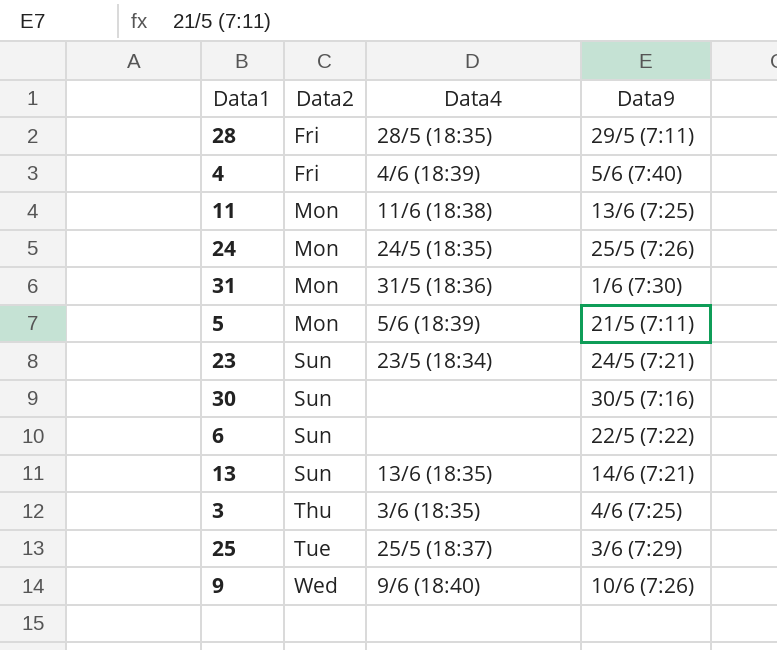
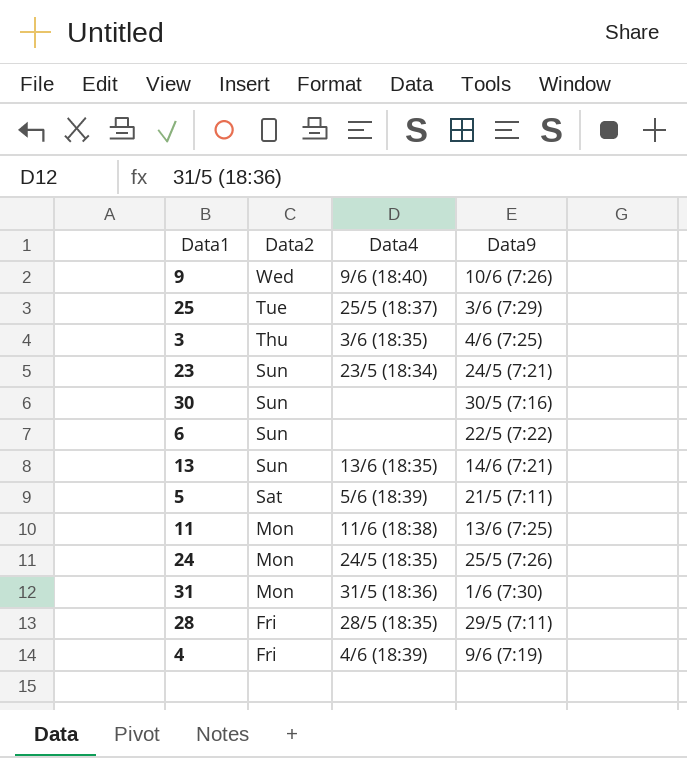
row order: Data2 ascending -> Data2 descending
5 | Data2: Mon -> Sat
4 | Data9: 5/6 (7:40) -> 9/6 (7:19)

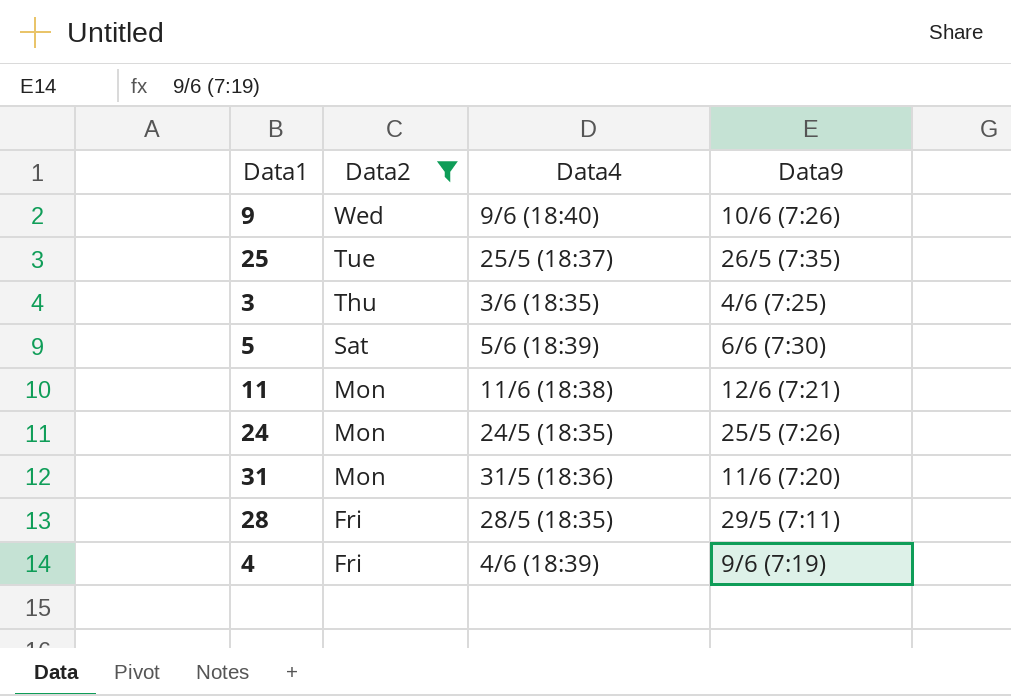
filter: none -> Data2 != Sun
25 | Data9: 3/6 (7:29) -> 26/5 (7:35)
5 | Data9: 21/5 (7:11) -> 6/6 (7:30)
11 | Data9: 13/6 (7:25) -> 12/6 (7:21)
31 | Data9: 1/6 (7:30) -> 11/6 (7:20)

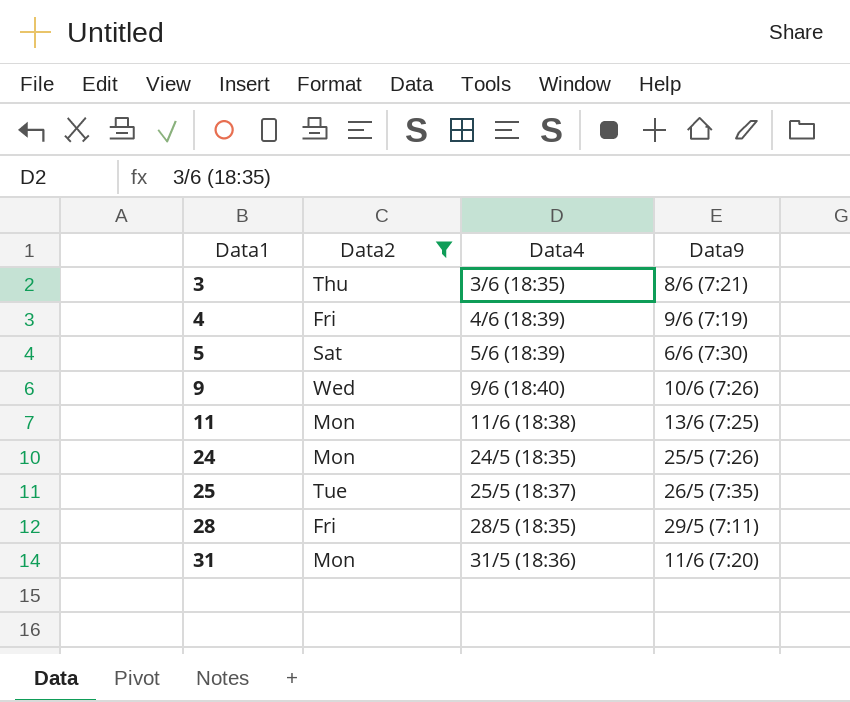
row order: Data2 descending -> Data1 ascending
3 | Data9: 4/6 (7:25) -> 8/6 (7:21)
11 | Data9: 12/6 (7:21) -> 13/6 (7:25)

